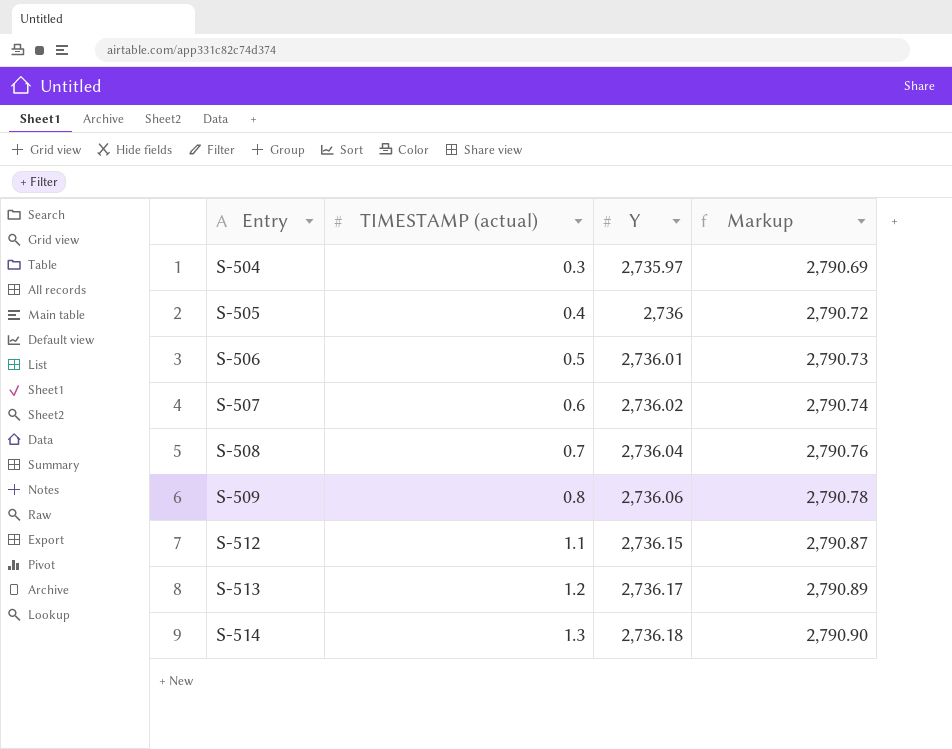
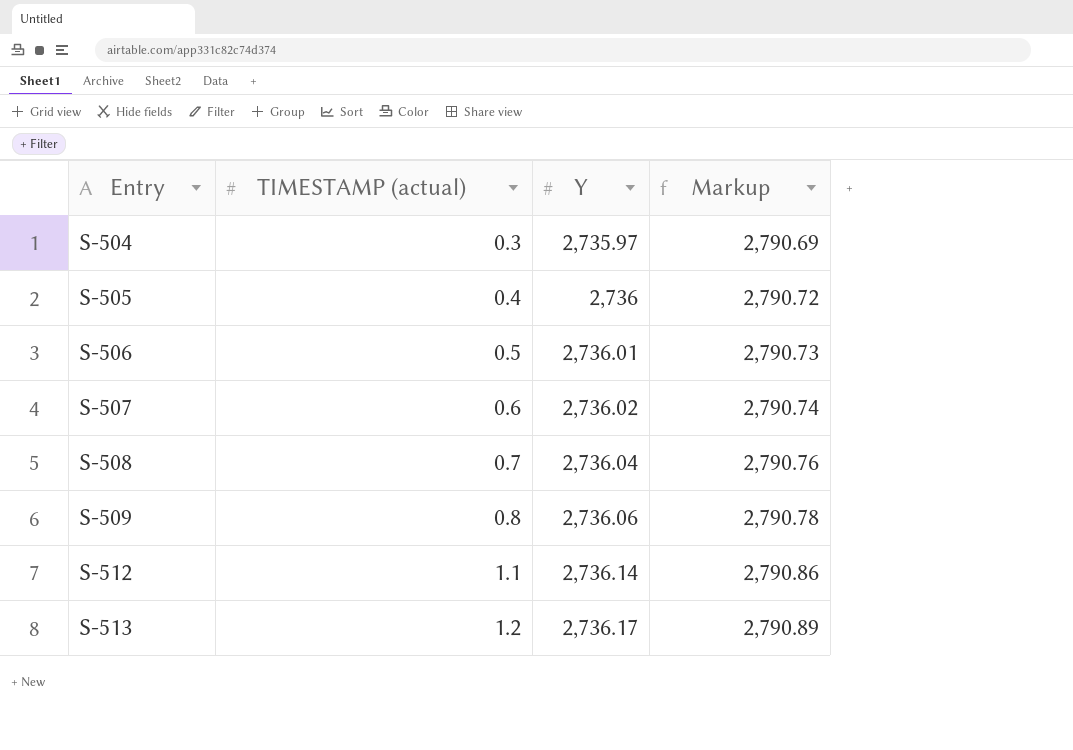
row S-514: 1.3 | 2,736.18 | 2,790.90 -> none
S-512 | Y: 2,736.15 -> 2,736.14
S-512 | Markup: 2,790.87 -> 2,790.86

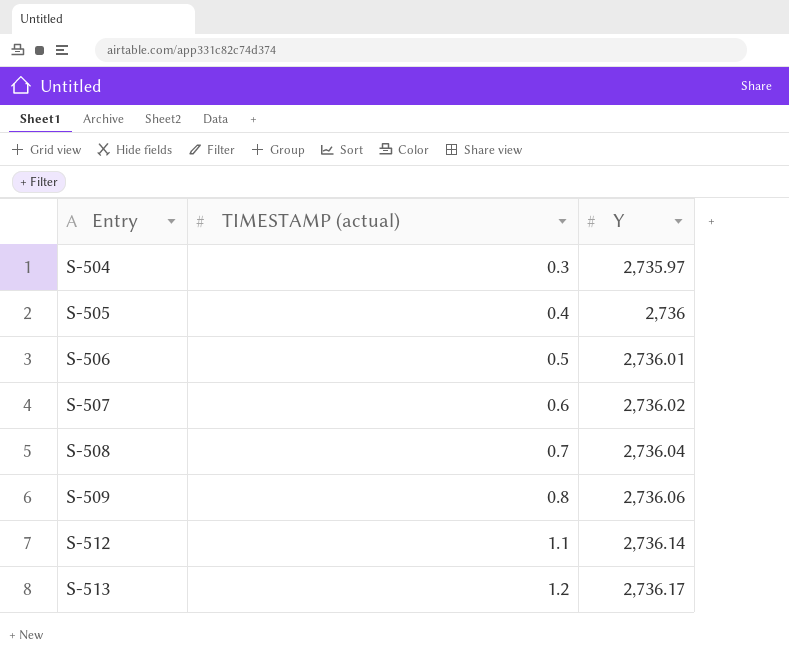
column Markup | formula: [Y] * 1.02 -> none

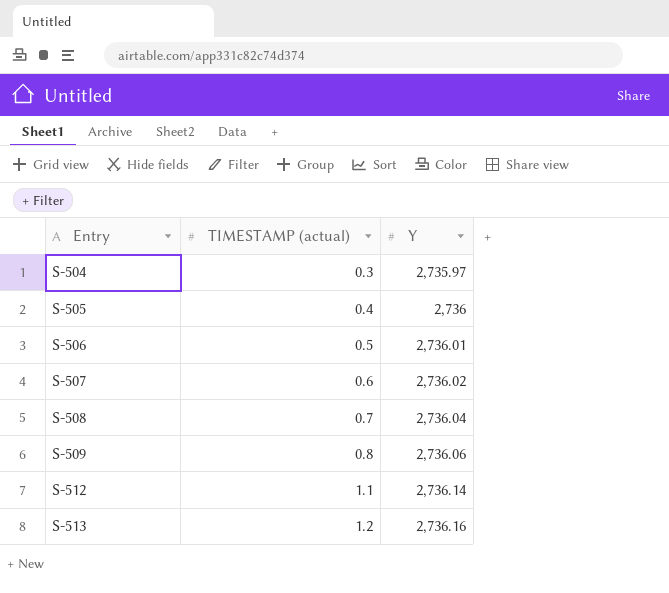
S-513 | Y: 2,736.17 -> 2,736.16

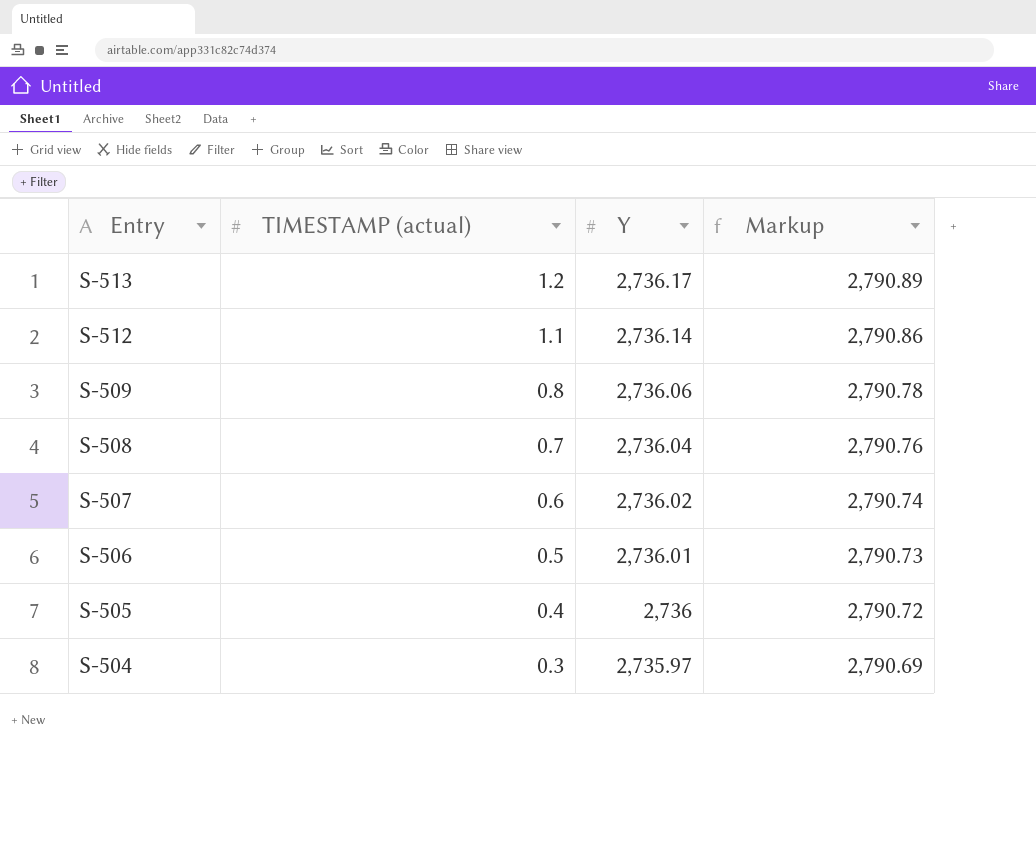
row order: Entry ascending -> Entry descending
column Markup | formula: none -> [Y] * 1.02
S-513 | Y: 2,736.16 -> 2,736.17

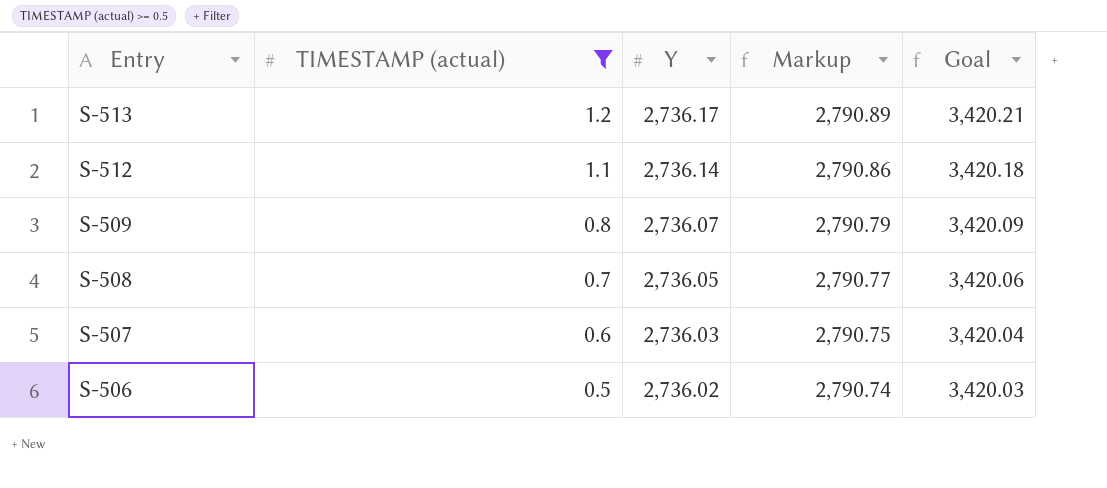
filter: none -> TIMESTAMP (actual) >= 0.5
column Goal | formula: none -> [Y] * 1.25
S-509 | Y: 2,736.06 -> 2,736.07
S-509 | Markup: 2,790.78 -> 2,790.79
S-508 | Y: 2,736.04 -> 2,736.05
S-508 | Markup: 2,790.76 -> 2,790.77
S-507 | Y: 2,736.02 -> 2,736.03
S-507 | Markup: 2,790.74 -> 2,790.75
S-506 | Y: 2,736.01 -> 2,736.02
S-506 | Markup: 2,790.73 -> 2,790.74

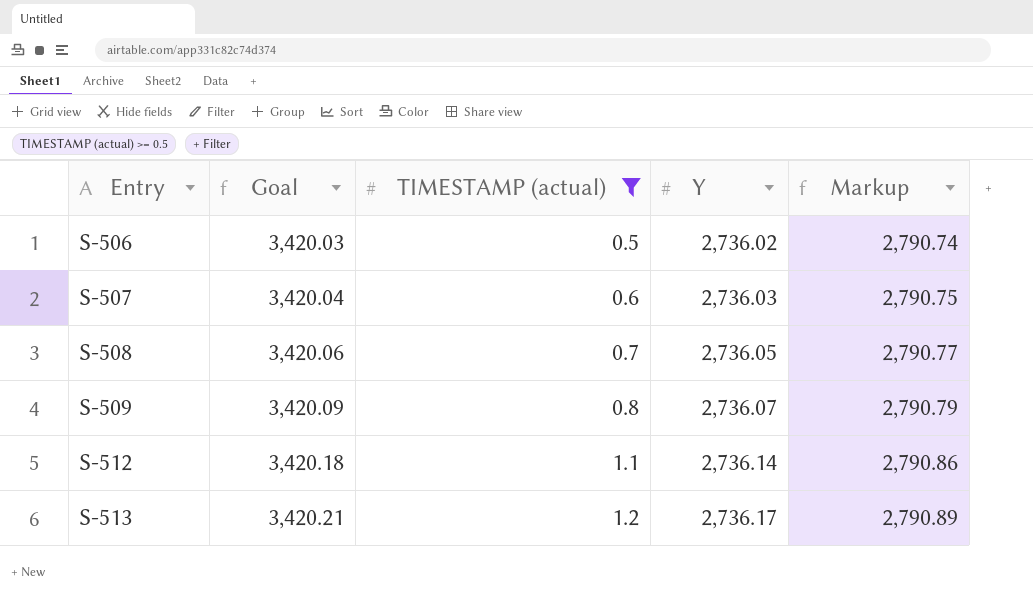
row order: Entry descending -> Entry ascending
column Goal | position: 5 -> 2

